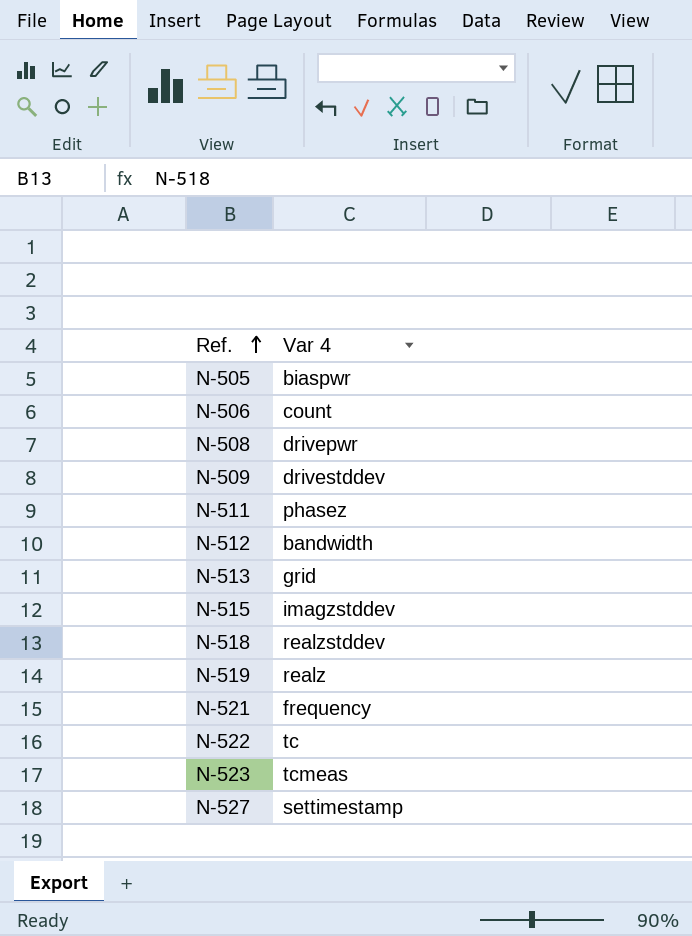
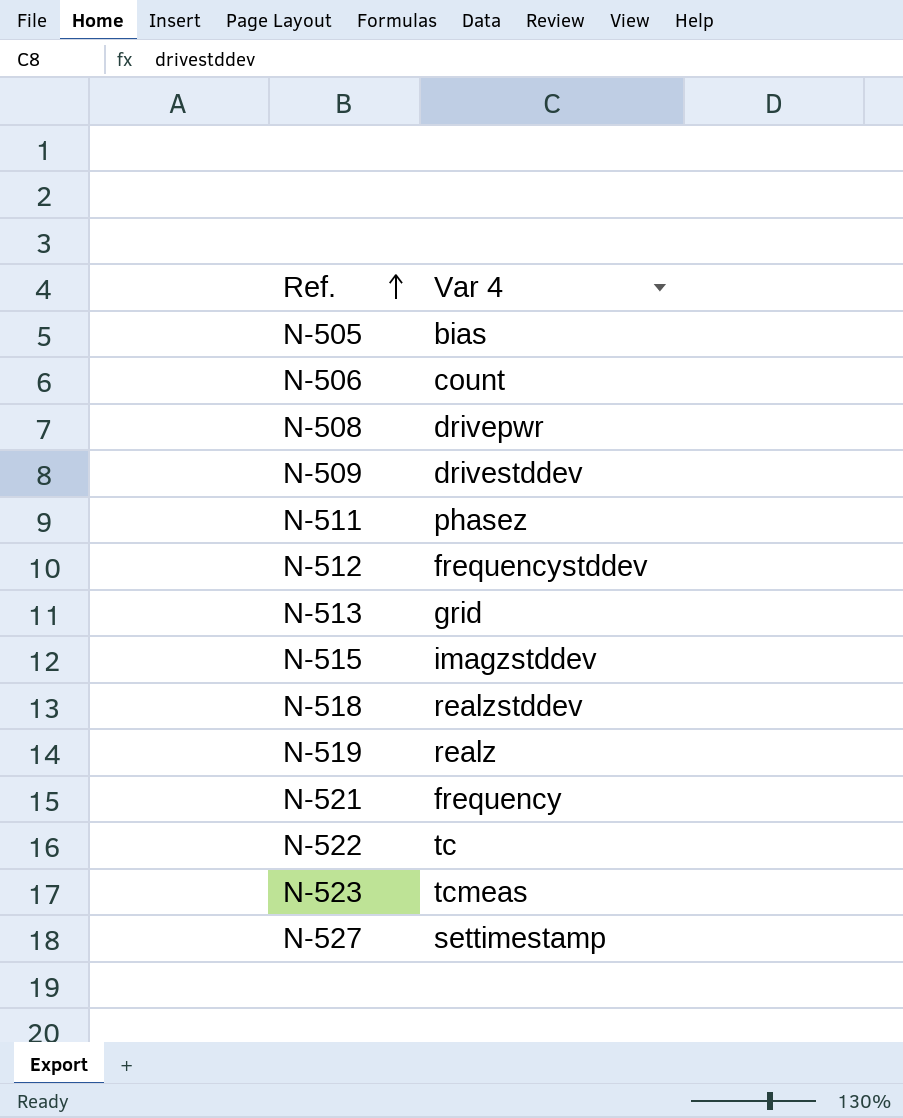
N-505 | Var 4: biaspwr -> bias
N-512 | Var 4: bandwidth -> frequencystddev

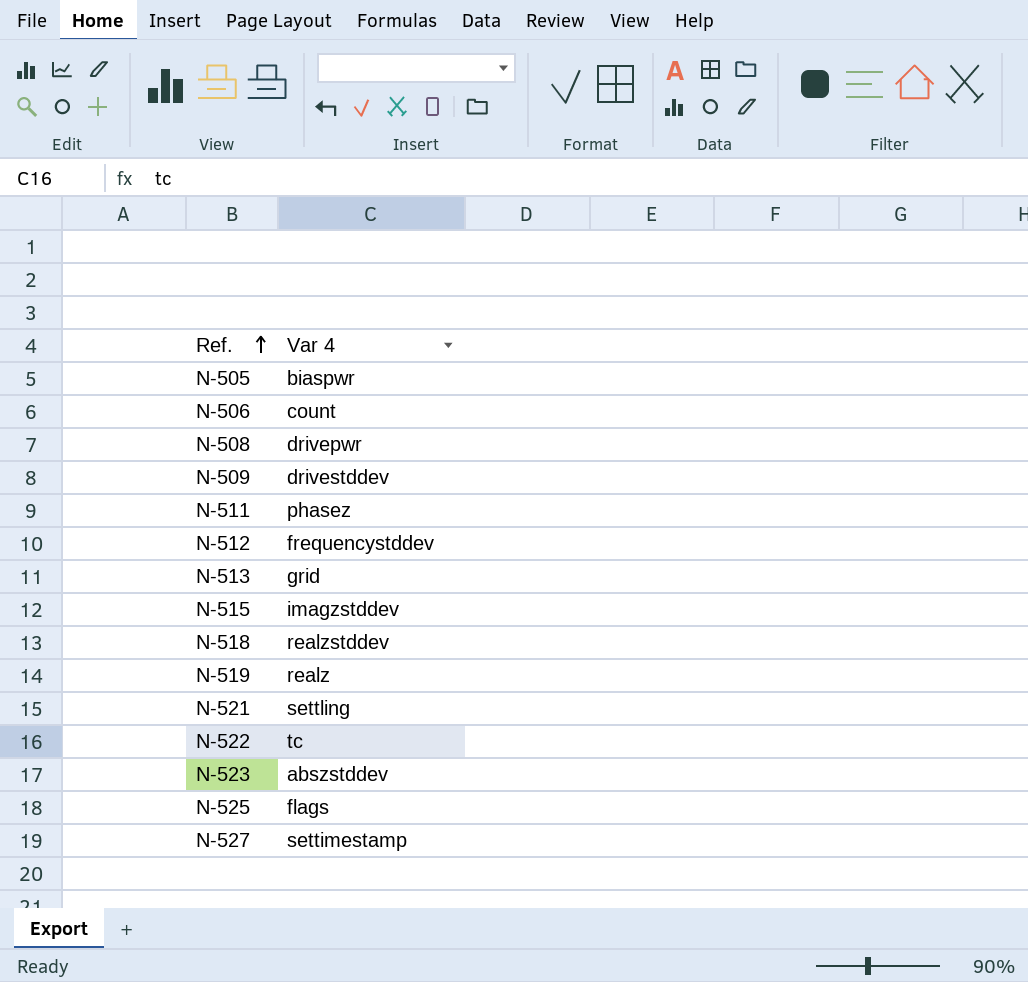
N-505 | Var 4: bias -> biaspwr
N-521 | Var 4: frequency -> settling
N-523 | Var 4: tcmeas -> abszstddev
row N-525: none -> flags

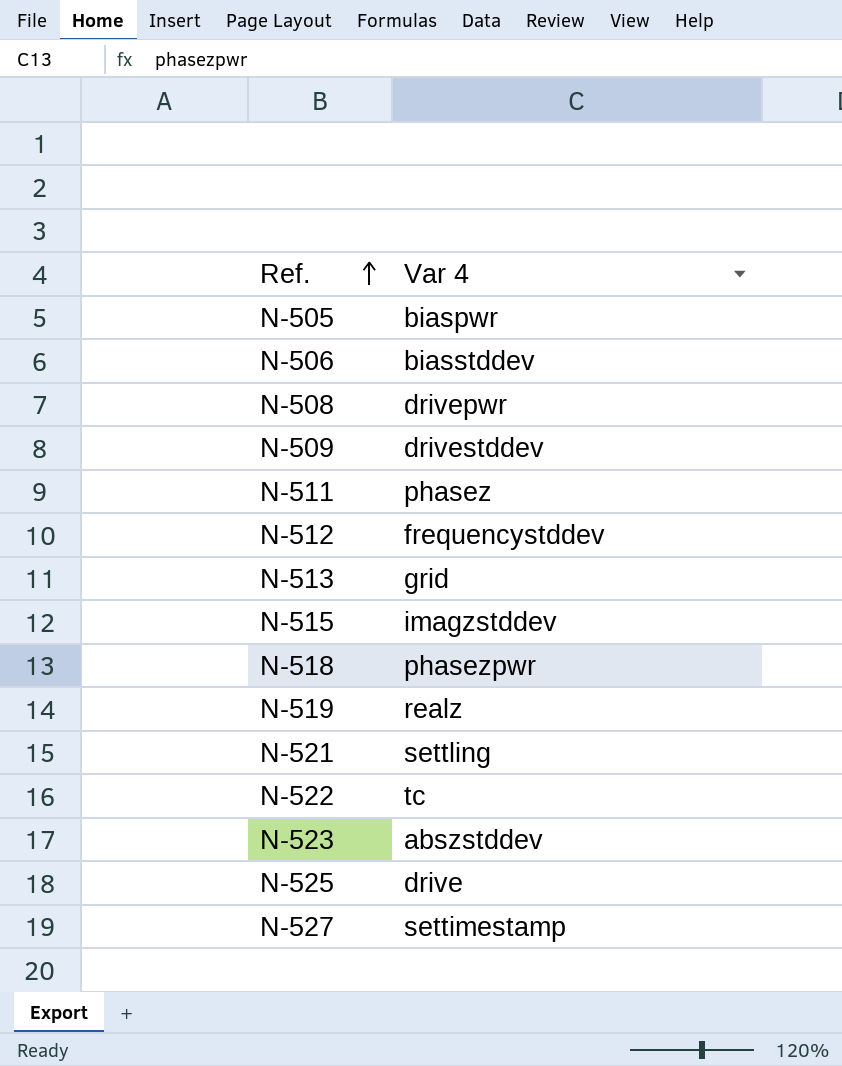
N-506 | Var 4: count -> biasstddev
N-518 | Var 4: realzstddev -> phasezpwr
N-525 | Var 4: flags -> drive

